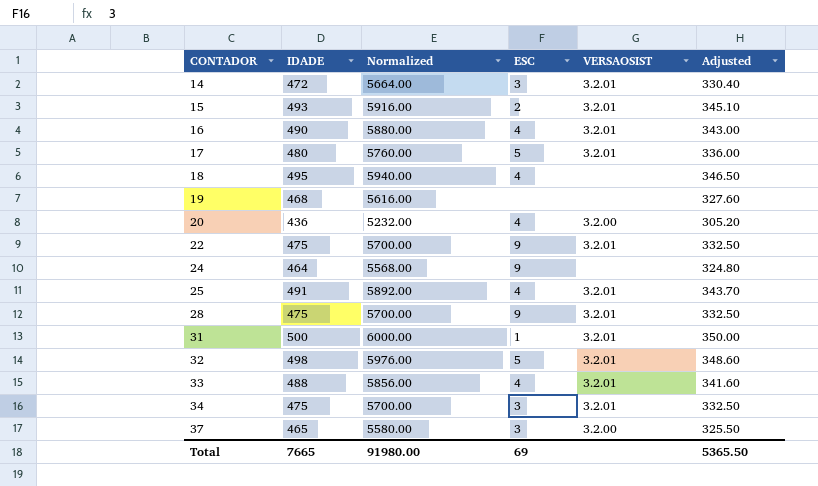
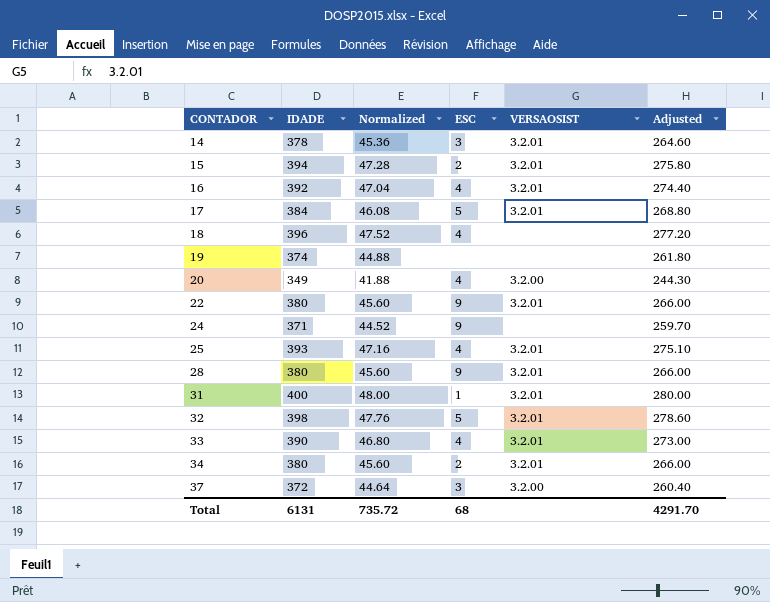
column Normalized | formula: [IDADE] * 12 -> [IDADE] * 0.12
14 | IDADE: 472 -> 378
14 | Adjusted: 330.40 -> 264.60
15 | IDADE: 493 -> 394
15 | Adjusted: 345.10 -> 275.80
16 | IDADE: 490 -> 392
16 | Adjusted: 343.00 -> 274.40
17 | IDADE: 480 -> 384
17 | Adjusted: 336.00 -> 268.80
18 | IDADE: 495 -> 396
18 | Adjusted: 346.50 -> 277.20
19 | IDADE: 468 -> 374
19 | Adjusted: 327.60 -> 261.80
20 | IDADE: 436 -> 349
20 | Adjusted: 305.20 -> 244.30
22 | IDADE: 475 -> 380
22 | Adjusted: 332.50 -> 266.00
24 | IDADE: 464 -> 371
24 | Adjusted: 324.80 -> 259.70
25 | IDADE: 491 -> 393
25 | Adjusted: 343.70 -> 275.10
28 | IDADE: 475 -> 380
28 | Adjusted: 332.50 -> 266.00
31 | IDADE: 500 -> 400
31 | Adjusted: 350.00 -> 280.00
32 | IDADE: 498 -> 398
32 | Adjusted: 348.60 -> 278.60
33 | IDADE: 488 -> 390
33 | Adjusted: 341.60 -> 273.00
34 | IDADE: 475 -> 380
34 | ESC: 3 -> 2
34 | Adjusted: 332.50 -> 266.00
37 | IDADE: 465 -> 372
37 | Adjusted: 325.50 -> 260.40
Total | IDADE: 7665 -> 6131
Total | Normalized: 91980.00 -> 735.72
Total | ESC: 69 -> 68
Total | Adjusted: 5365.50 -> 4291.70

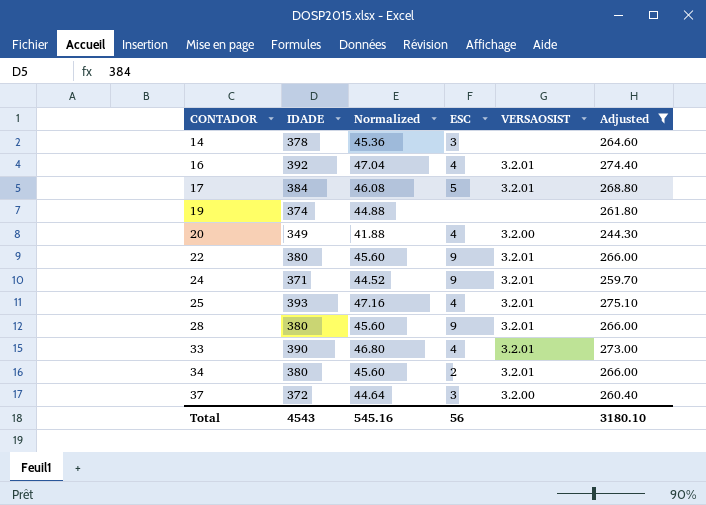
filter: none -> Adjusted <= 275.10
14 | VERSAOSIST: 3.2.01 -> none
24 | VERSAOSIST: none -> 3.2.01
Total | IDADE: 6131 -> 4543
Total | Normalized: 735.72 -> 545.16
Total | ESC: 68 -> 56
Total | Adjusted: 4291.70 -> 3180.10

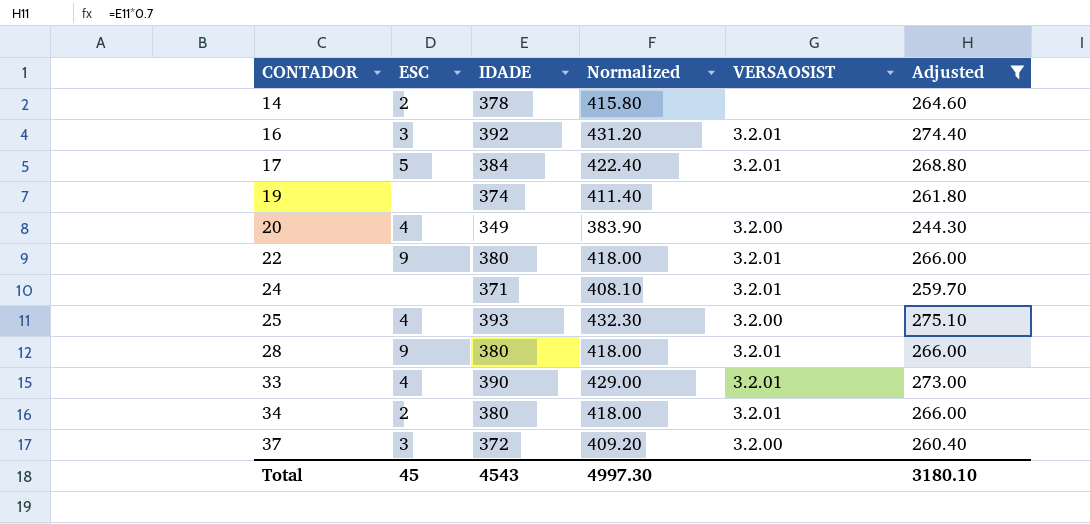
column ESC | position: 4 -> 2
column Normalized | formula: [IDADE] * 0.12 -> [IDADE] * 1.1
14 | ESC: 3 -> 2
16 | ESC: 4 -> 3
24 | ESC: 9 -> none
25 | VERSAOSIST: 3.2.01 -> 3.2.00
Total | ESC: 56 -> 45
Total | Normalized: 545.16 -> 4997.30

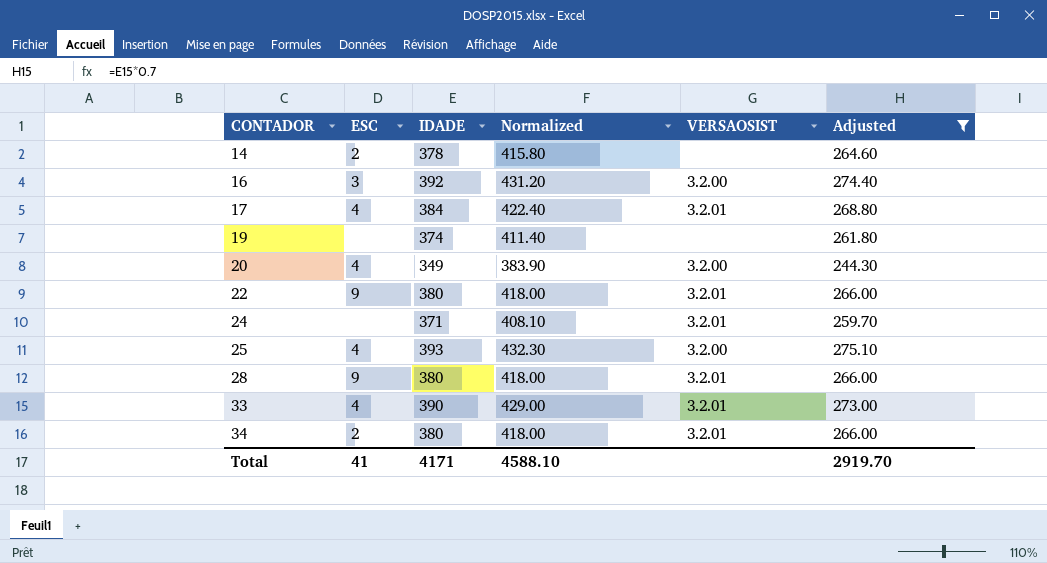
row 37: 3 | 372 | 409.20 | 3.2.00 | 260.40 -> none
16 | VERSAOSIST: 3.2.01 -> 3.2.00
17 | ESC: 5 -> 4
Total | ESC: 45 -> 41
Total | IDADE: 4543 -> 4171
Total | Normalized: 4997.30 -> 4588.10
Total | Adjusted: 3180.10 -> 2919.70

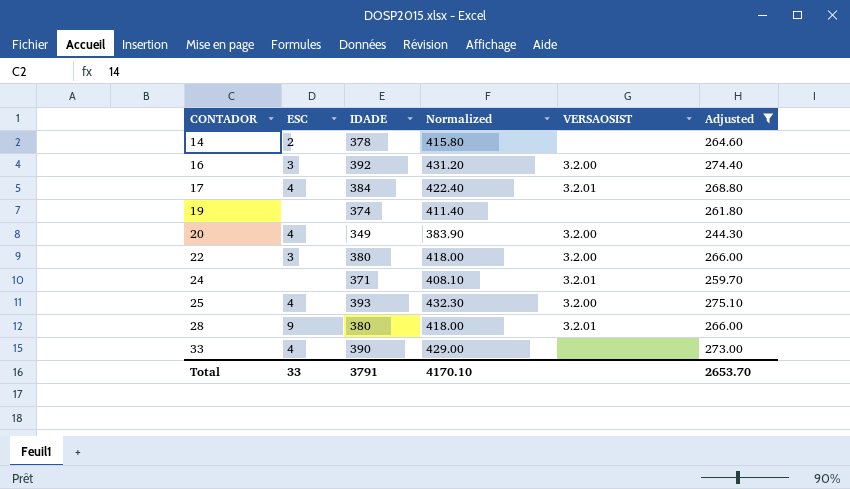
row 34: 2 | 380 | 418.00 | 3.2.01 | 266.00 -> none
22 | ESC: 9 -> 3
22 | VERSAOSIST: 3.2.01 -> 3.2.00
33 | VERSAOSIST: 3.2.01 -> none
Total | ESC: 41 -> 33
Total | IDADE: 4171 -> 3791
Total | Normalized: 4588.10 -> 4170.10
Total | Adjusted: 2919.70 -> 2653.70

